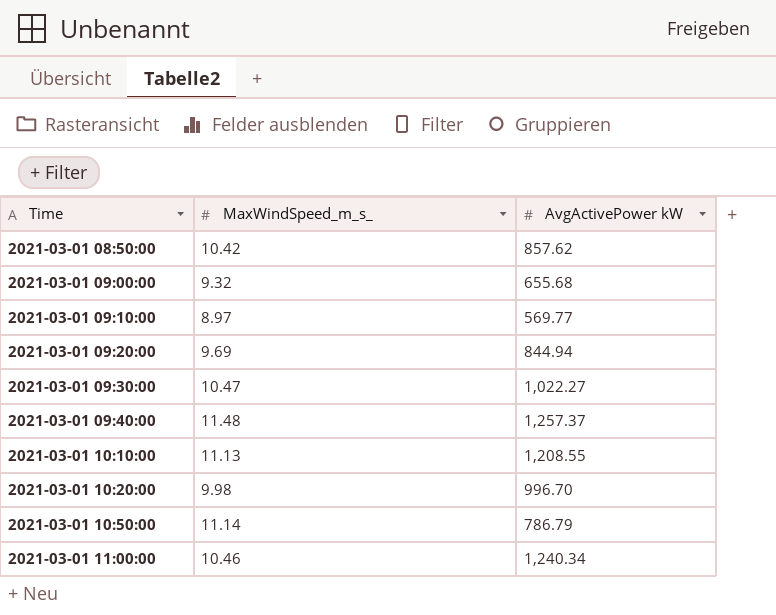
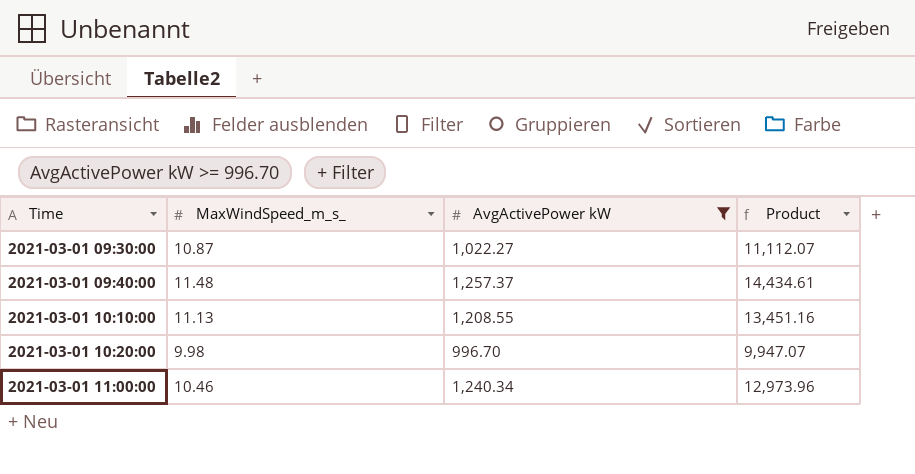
filter: none -> AvgActivePower kW >= 996.70
column Product | formula: none -> [MaxWindSpeed_m_s_] * [AvgActivePower kW]
2021-03-01 09:30:00 | MaxWindSpeed_m_s_: 10.47 -> 10.87

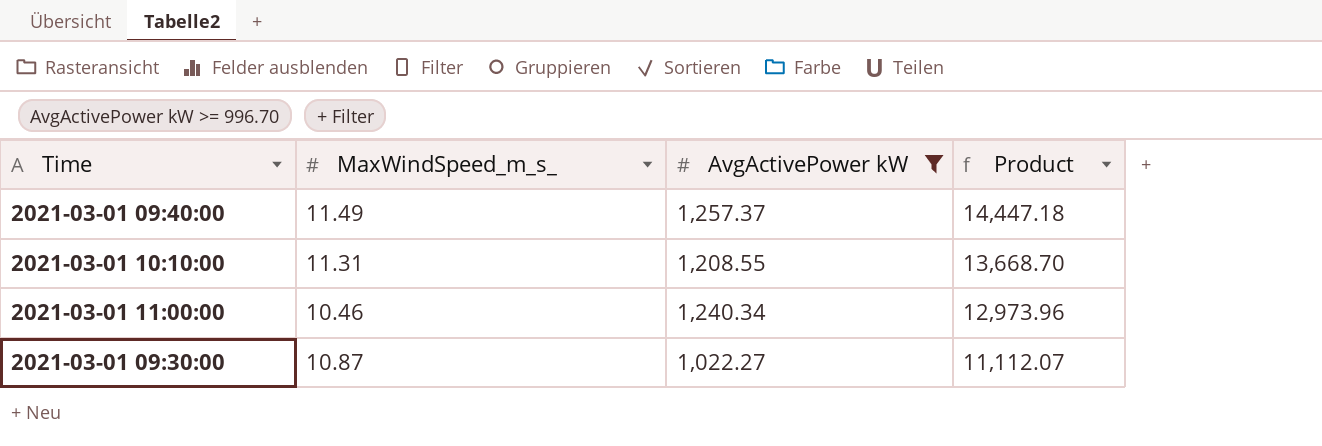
row order: Time ascending -> Product descending
row 2021-03-01 10:20:00: 9.98 | 996.70 | 9,947.07 -> none
2021-03-01 09:40:00 | MaxWindSpeed_m_s_: 11.48 -> 11.49
2021-03-01 09:40:00 | Product: 14,434.61 -> 14,447.18
2021-03-01 10:10:00 | MaxWindSpeed_m_s_: 11.13 -> 11.31
2021-03-01 10:10:00 | Product: 13,451.16 -> 13,668.70

